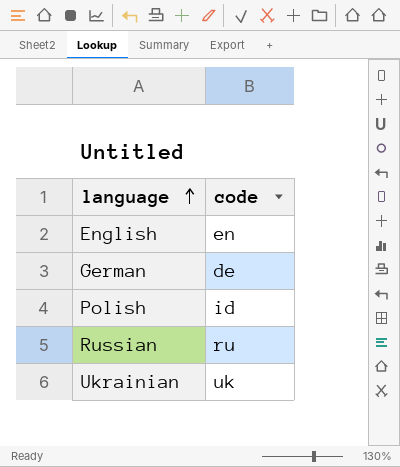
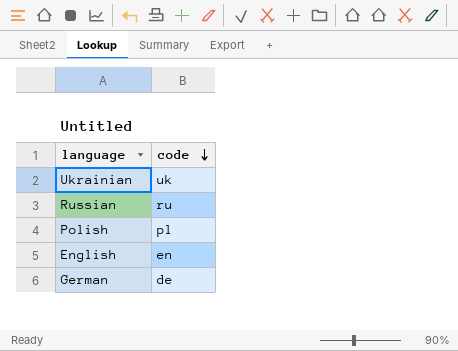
row order: language ascending -> code descending
Polish | code: id -> pl

